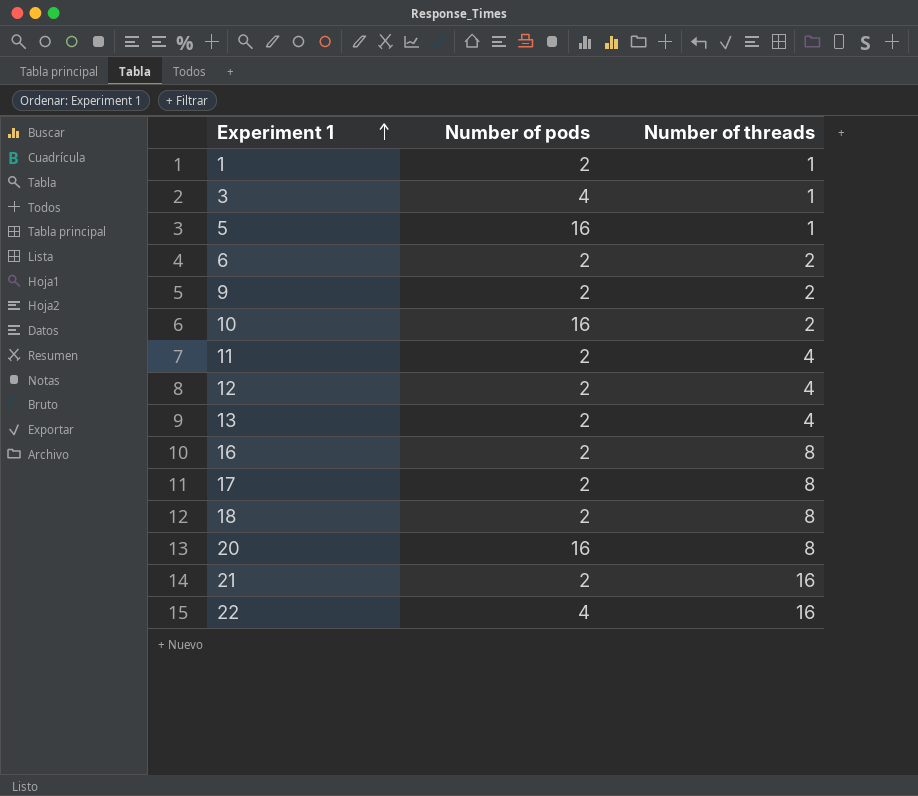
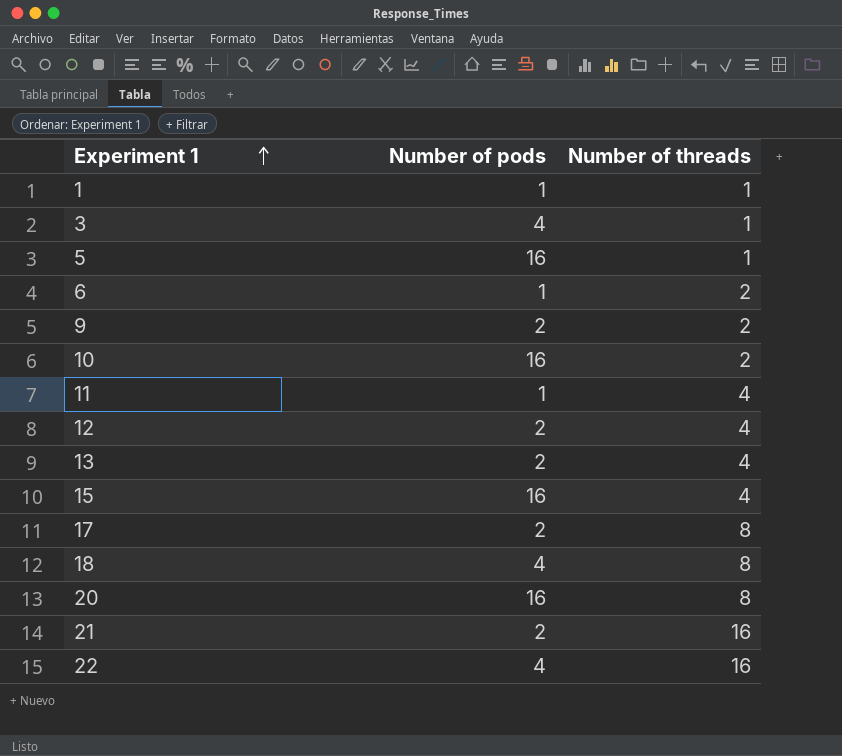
row 16: 2 | 8 -> none
1 | Number of pods: 2 -> 1
6 | Number of pods: 2 -> 1
11 | Number of pods: 2 -> 1
row 15: none -> 16 | 4
18 | Number of pods: 2 -> 4

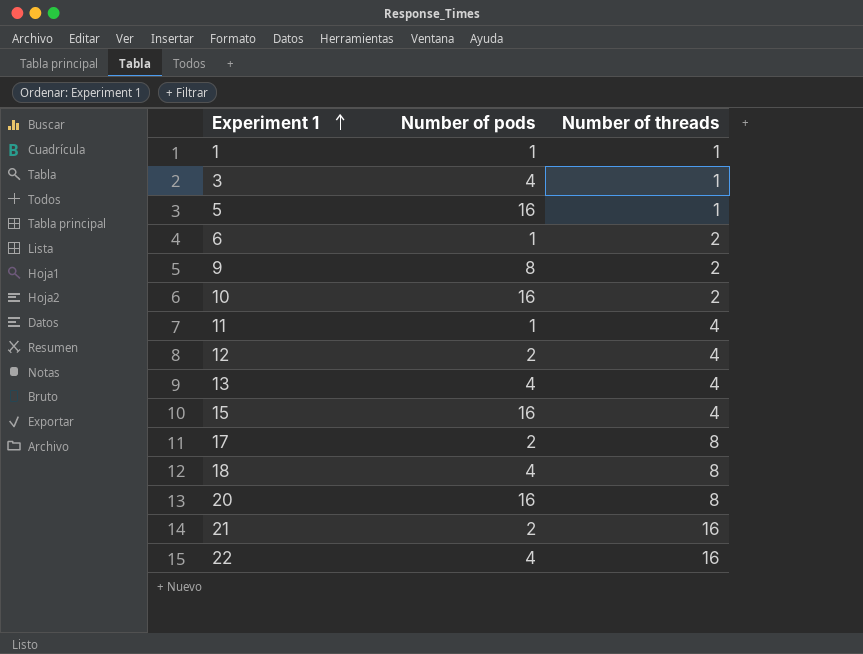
9 | Number of pods: 2 -> 8
13 | Number of pods: 2 -> 4

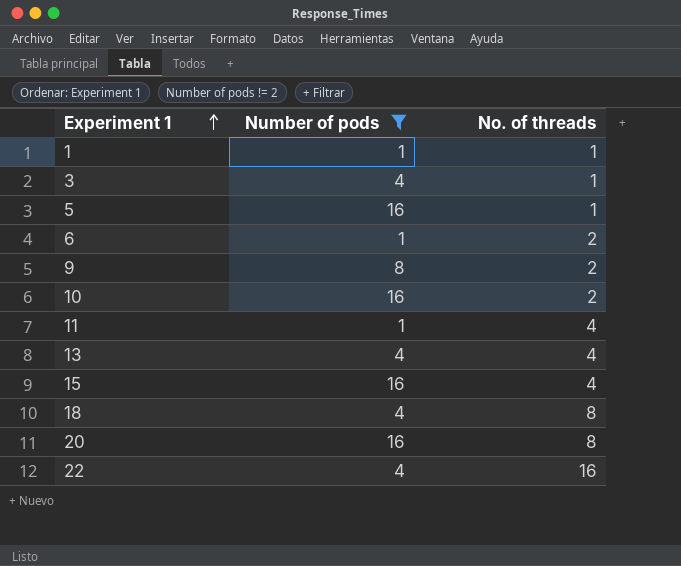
filter: none -> Number of pods != 2
column name: Number of threads -> No. of threads

